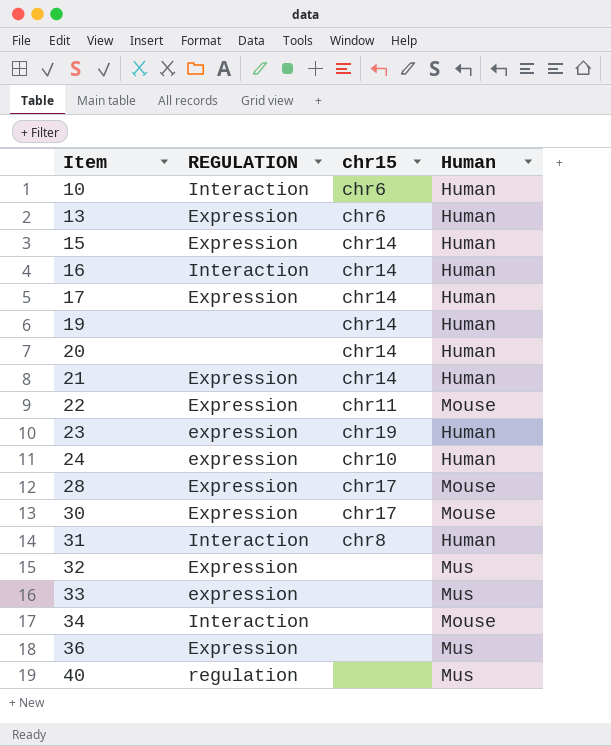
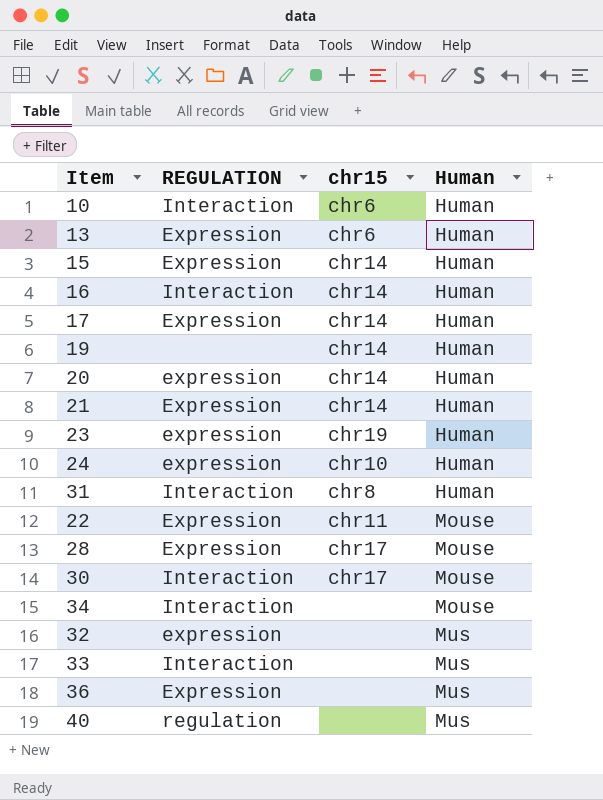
row order: Item ascending -> Human ascending
20 | REGULATION: none -> expression
30 | REGULATION: Expression -> Interaction
32 | REGULATION: Expression -> expression
33 | REGULATION: expression -> Interaction

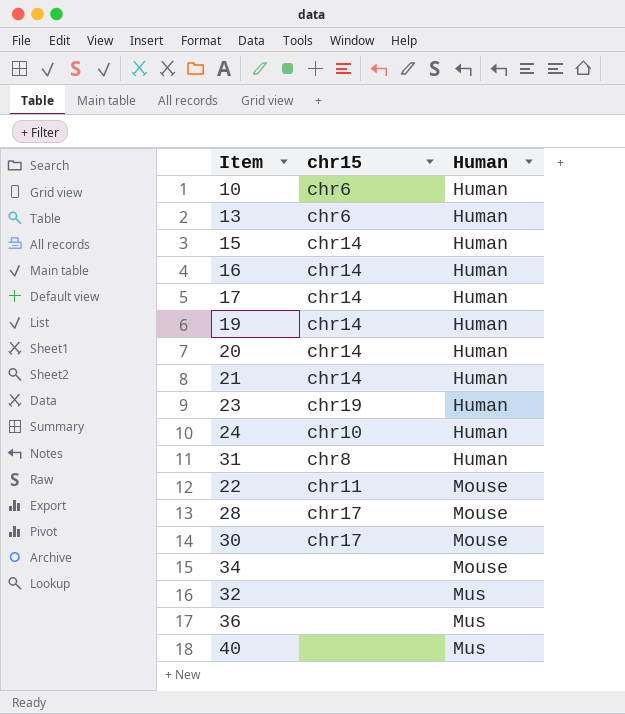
column REGULATION | position: 2 -> none
row 33: Interaction | none | Mus -> none

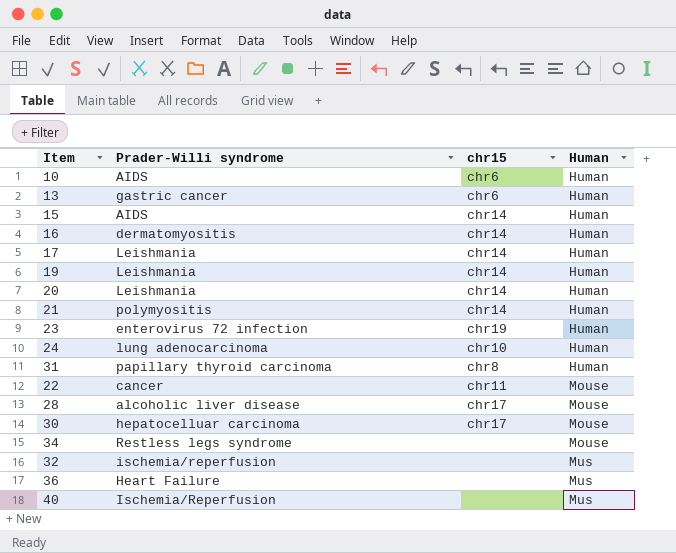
column Prader-Willi syndrome | position: none -> 2

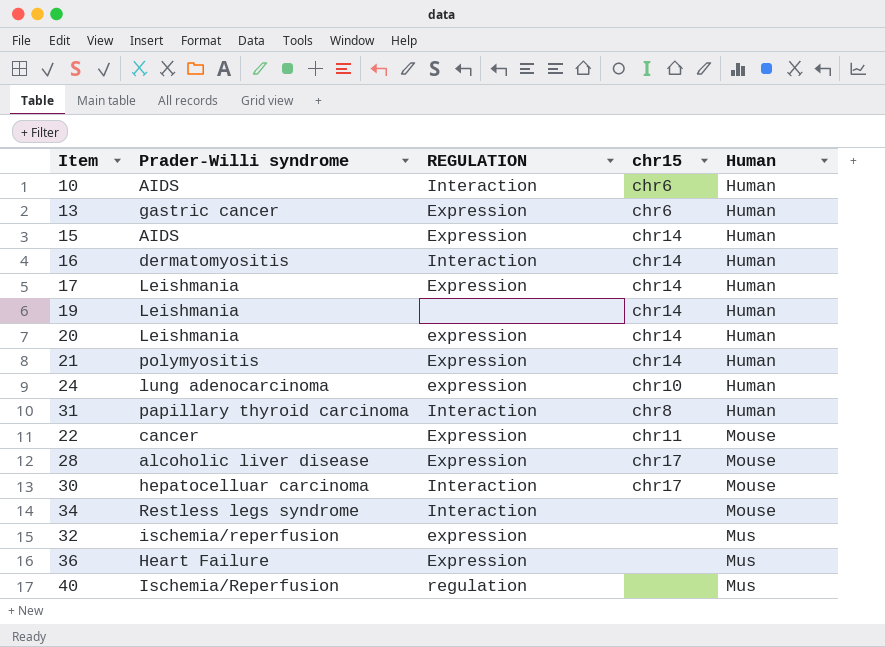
column REGULATION | position: none -> 3
row 23: enterovirus 72 infection | chr19 | Human -> none

